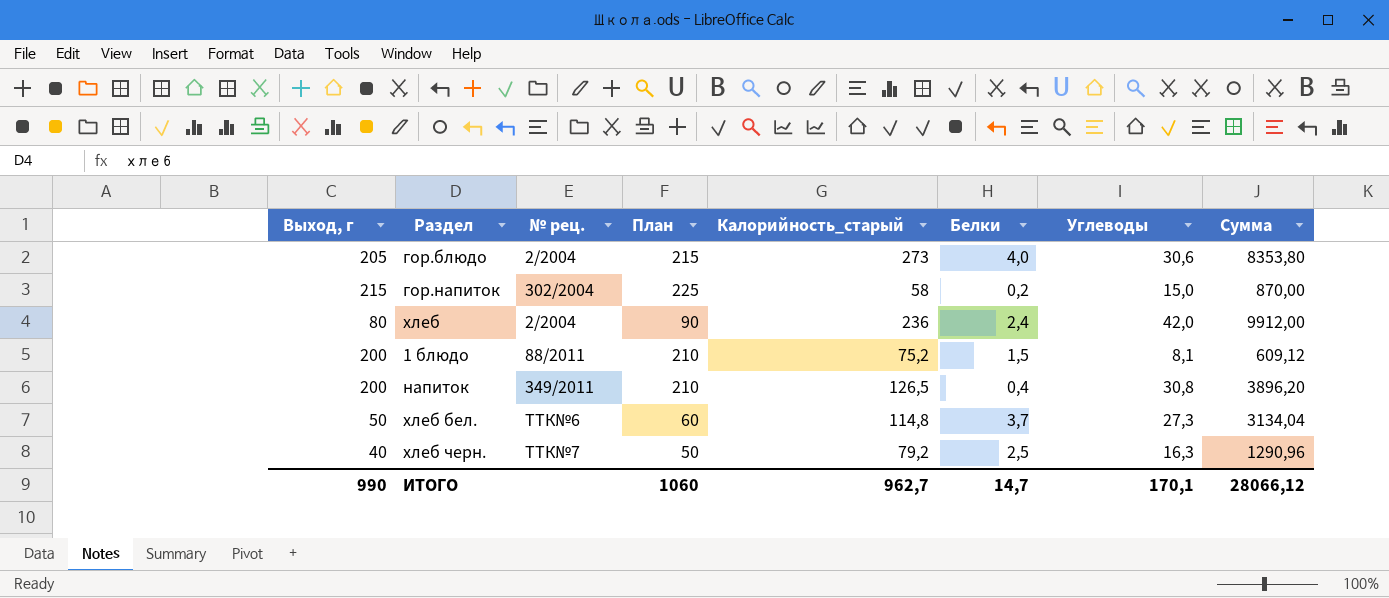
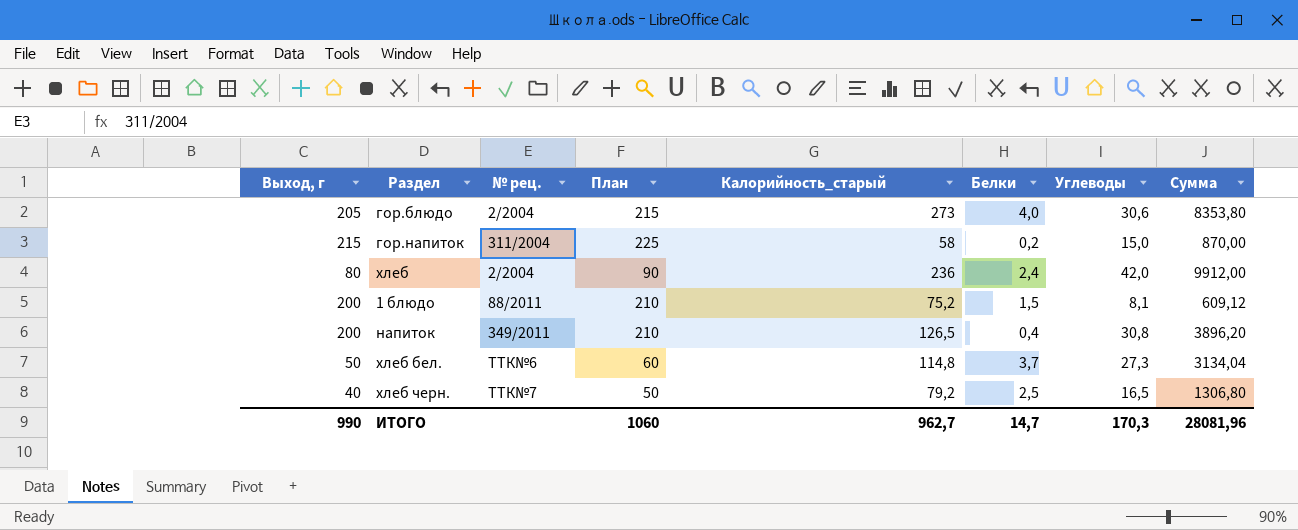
гор.напиток | № рец.: 302/2004 -> 311/2004
хлеб черн. | Углеводы: 16,3 -> 16,5
хлеб черн. | Сумма: 1290,96 -> 1306,80
ИТОГО | Углеводы: 170,1 -> 170,3
ИТОГО | Сумма: 28066,12 -> 28081,96

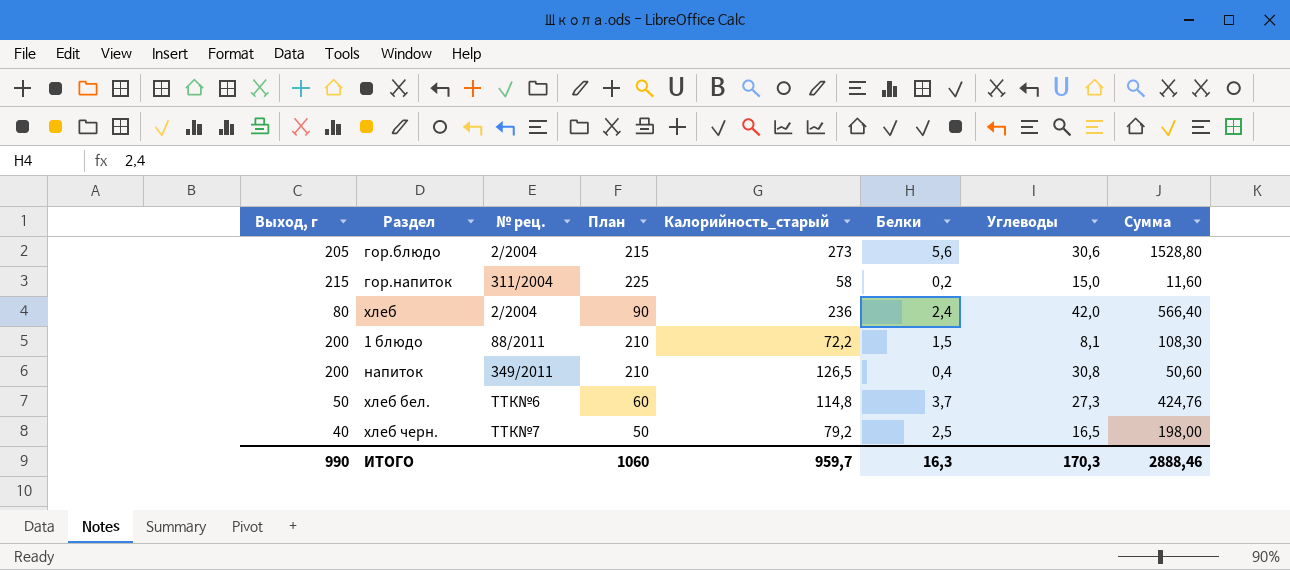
column Сумма | formula: [Калорийность_старый] * [Углеводы] -> [Калорийность_старый] * [Белки]
гор.блюдо | Белки: 4,0 -> 5,6
1 блюдо | Калорийность_старый: 75,2 -> 72,2
ИТОГО | Калорийность_старый: 962,7 -> 959,7
ИТОГО | Белки: 14,7 -> 16,3
ИТОГО | Сумма: 28081,96 -> 2888,46

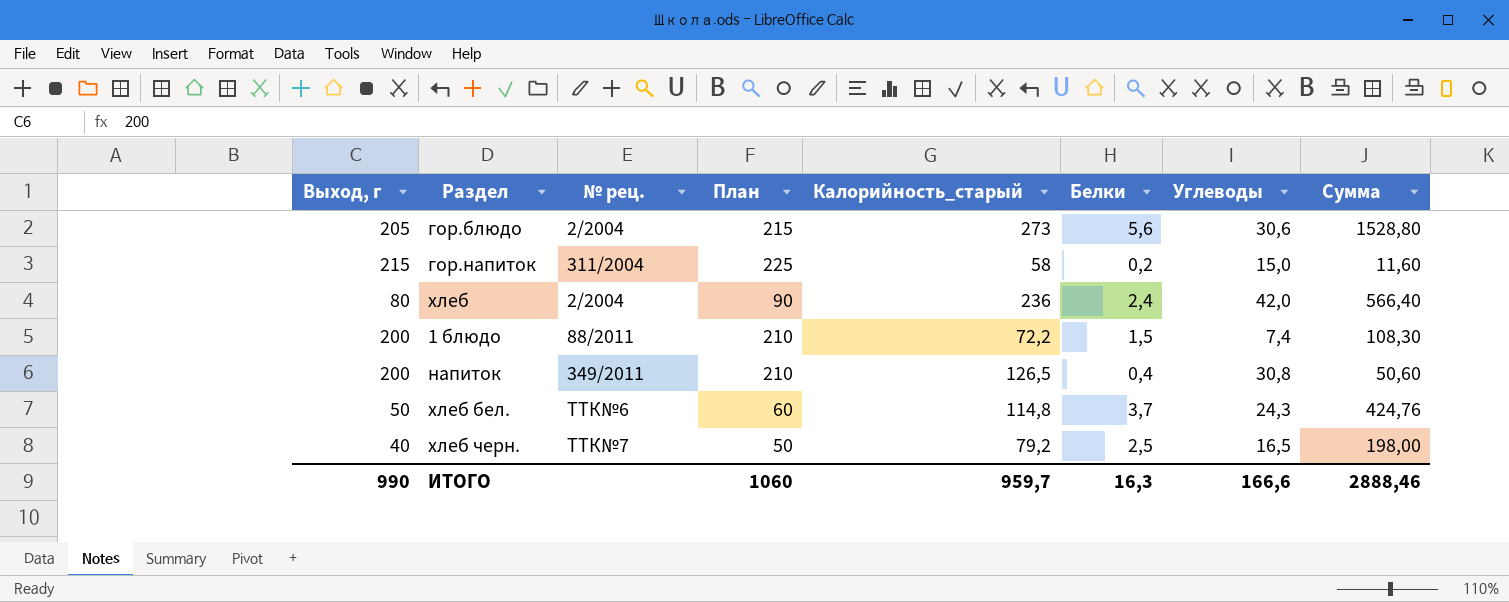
1 блюдо | Углеводы: 8,1 -> 7,4
хлеб бел. | Углеводы: 27,3 -> 24,3
ИТОГО | Углеводы: 170,3 -> 166,6

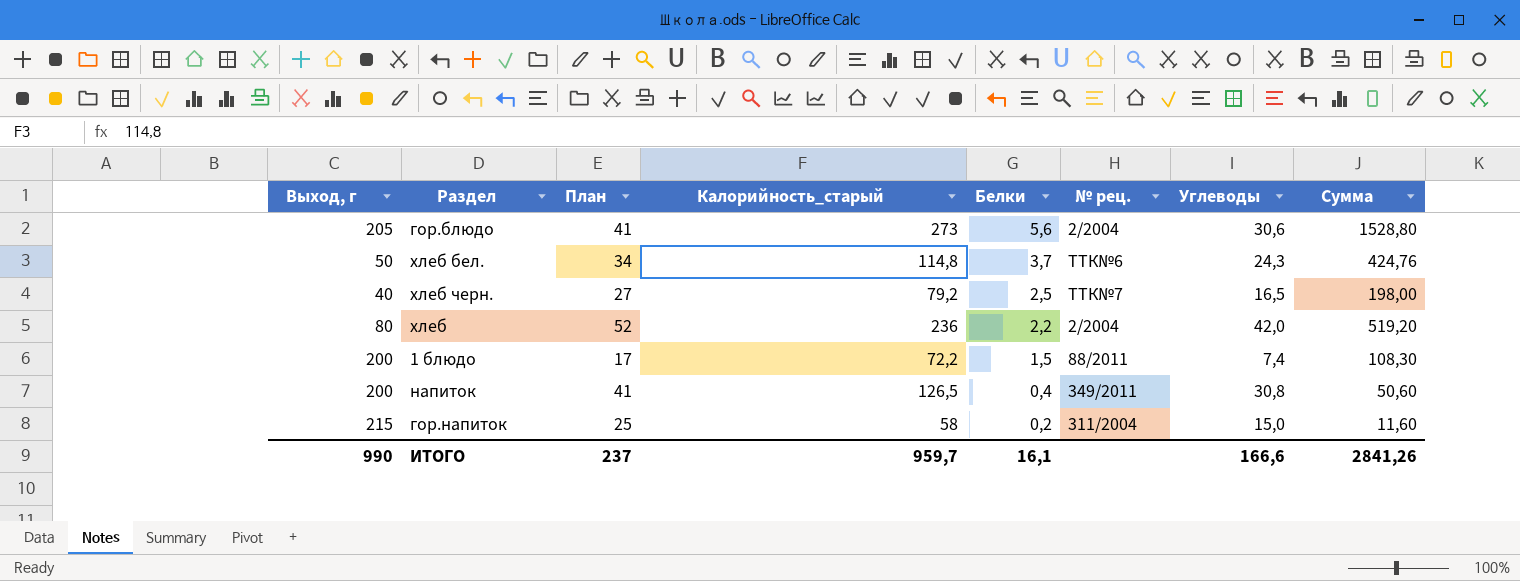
row order: none -> Белки descending
column План | formula: [Выход, г] + 10 -> [Углеводы] + 10
column № рец. | position: 3 -> 6
хлеб | Белки: 2,4 -> 2,2
хлеб | Сумма: 566,40 -> 519,20
ИТОГО | План: 1060 -> 237
ИТОГО | Белки: 16,3 -> 16,1
ИТОГО | Сумма: 2888,46 -> 2841,26

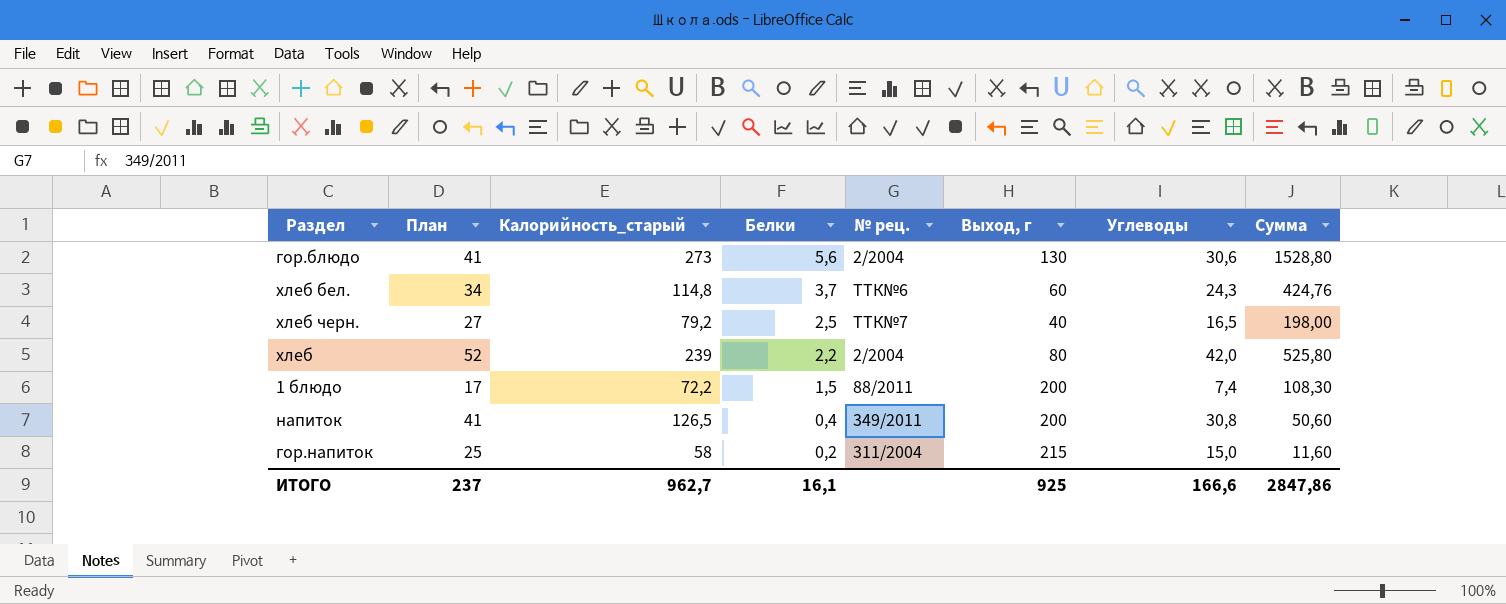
column Выход, г | position: 1 -> 6
гор.блюдо | Выход, г: 205 -> 130
хлеб бел. | Выход, г: 50 -> 60
хлеб | Калорийность_старый: 236 -> 239
хлеб | Сумма: 519,20 -> 525,80
ИТОГО | Калорийность_старый: 959,7 -> 962,7
ИТОГО | Выход, г: 990 -> 925
ИТОГО | Сумма: 2841,26 -> 2847,86

